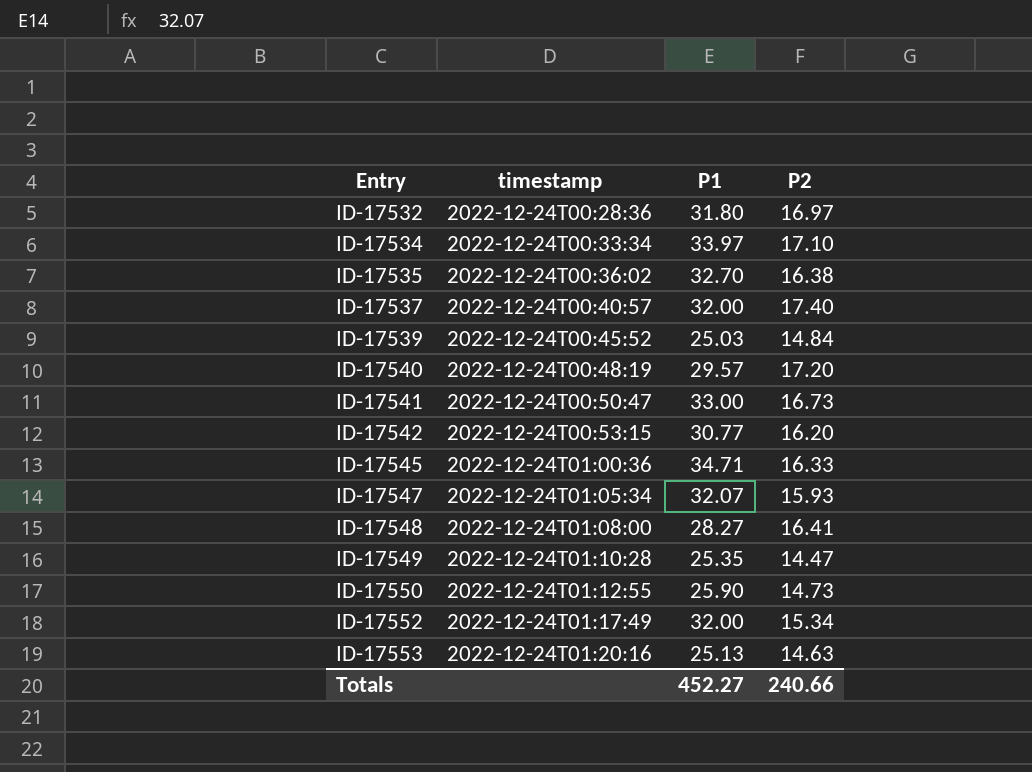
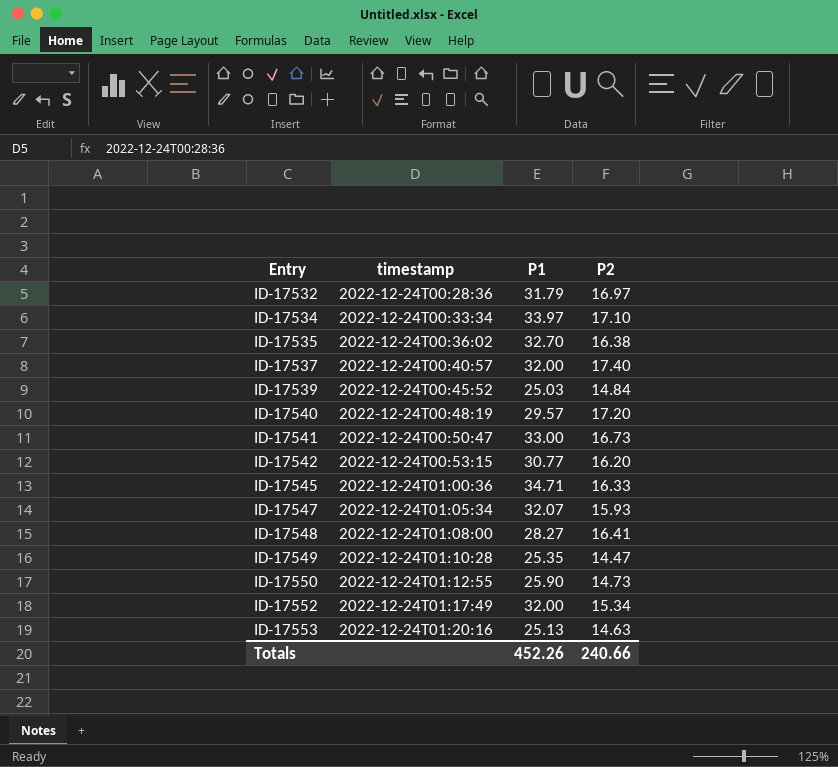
ID-17532 | P1: 31.80 -> 31.79
Totals | P1: 452.27 -> 452.26

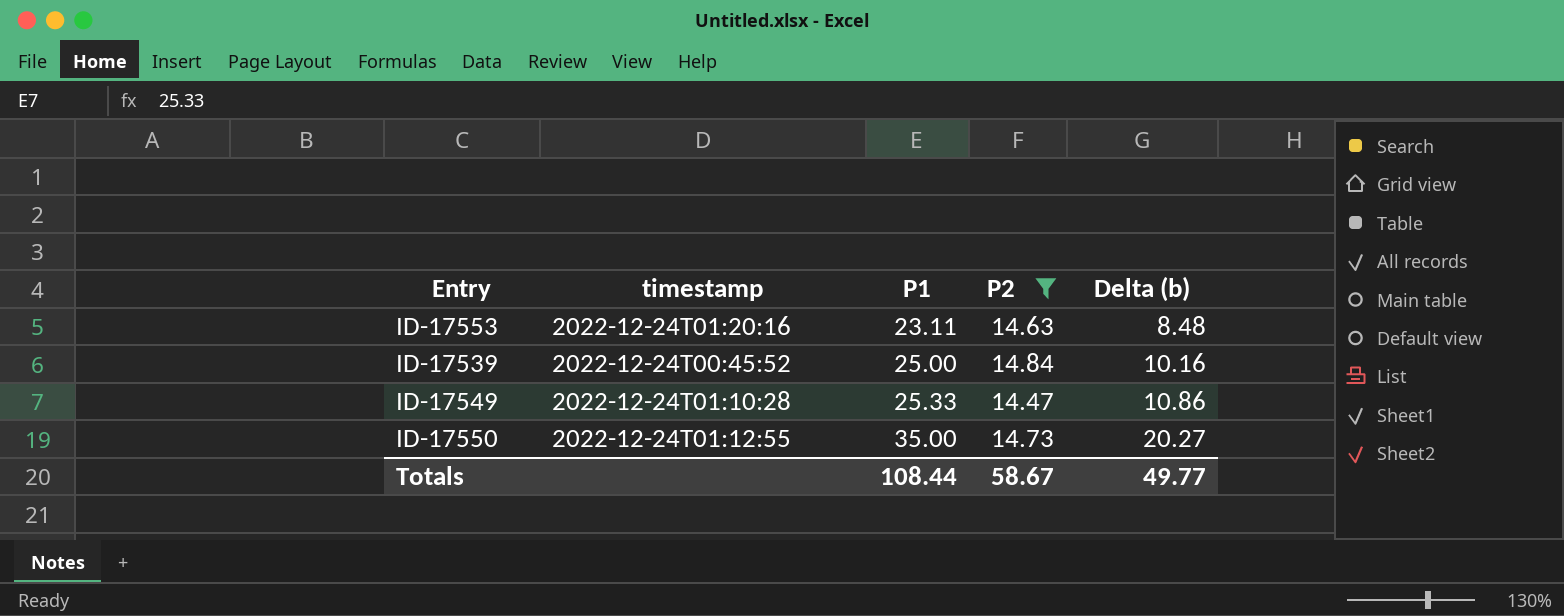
filter: none -> P2 <= 14.84
row order: Entry ascending -> P1 ascending
column Delta (b) | formula: none -> [P1] - [P2]
ID-17553 | P1: 25.13 -> 23.11
ID-17539 | P1: 25.03 -> 25.00
ID-17549 | P1: 25.35 -> 25.33
ID-17550 | P1: 25.90 -> 35.00
Totals | P1: 452.26 -> 108.44
Totals | P2: 240.66 -> 58.67

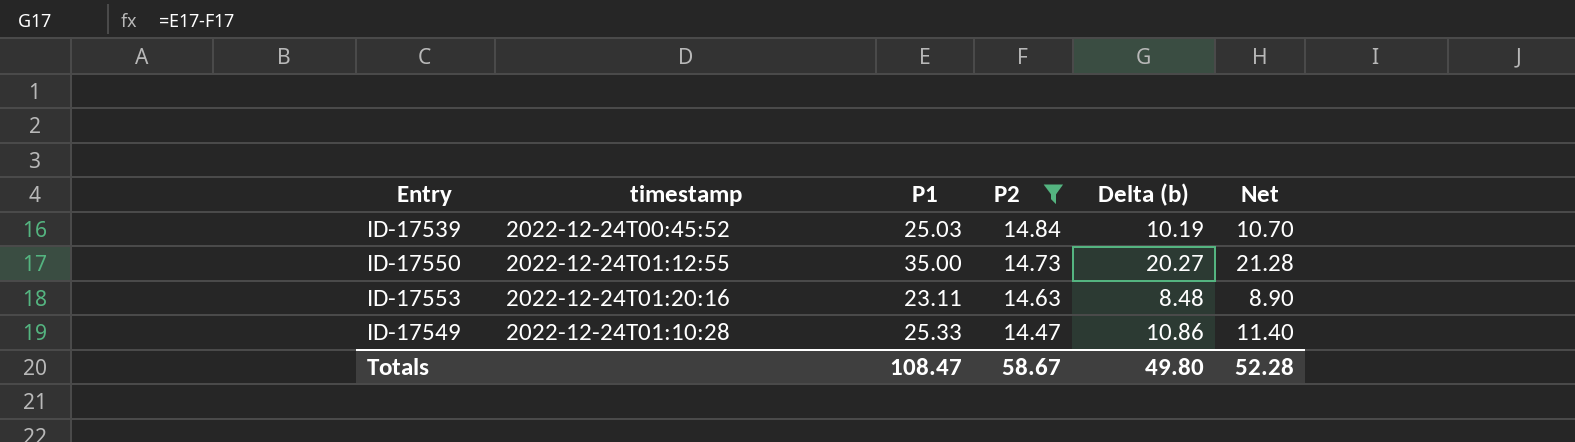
row order: P1 ascending -> P2 descending
column Net | formula: none -> [Delta (b)] * 1.05
ID-17539 | P1: 25.00 -> 25.03
ID-17539 | Delta (b): 10.16 -> 10.19
Totals | P1: 108.44 -> 108.47
Totals | Delta (b): 49.77 -> 49.80

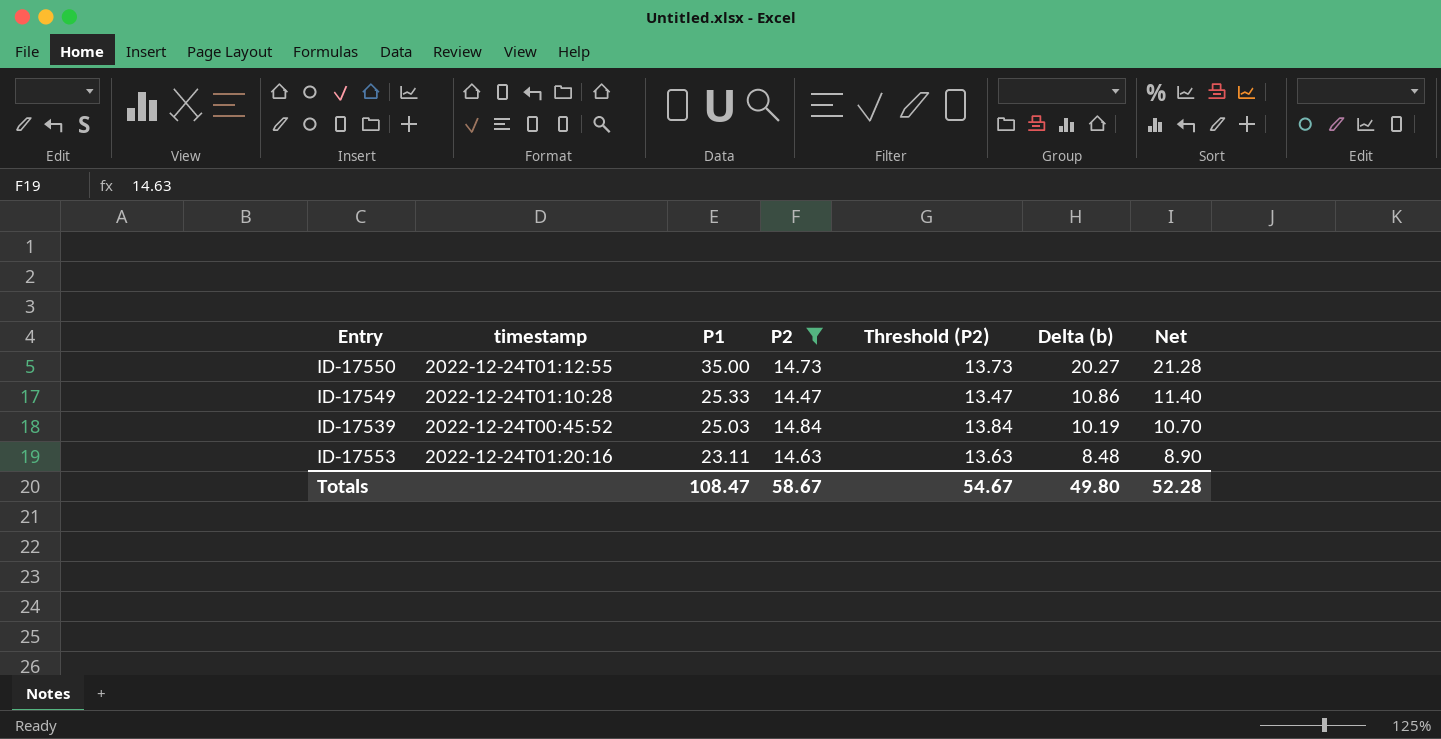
row order: P2 descending -> P1 descending
column Threshold (P2) | formula: none -> [P2] - 1

